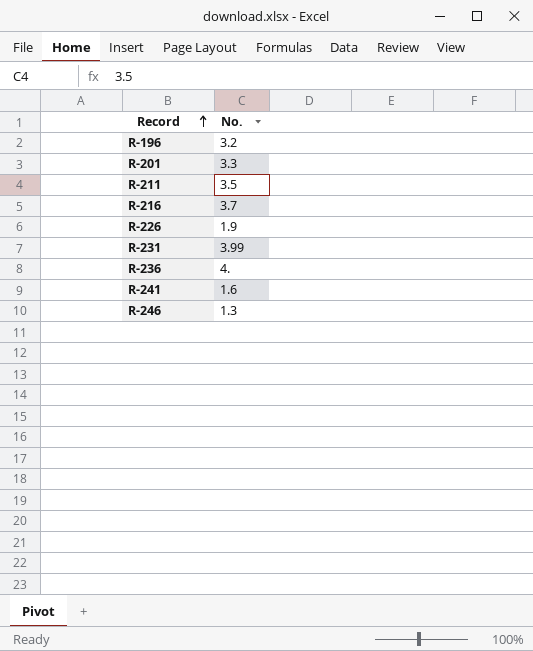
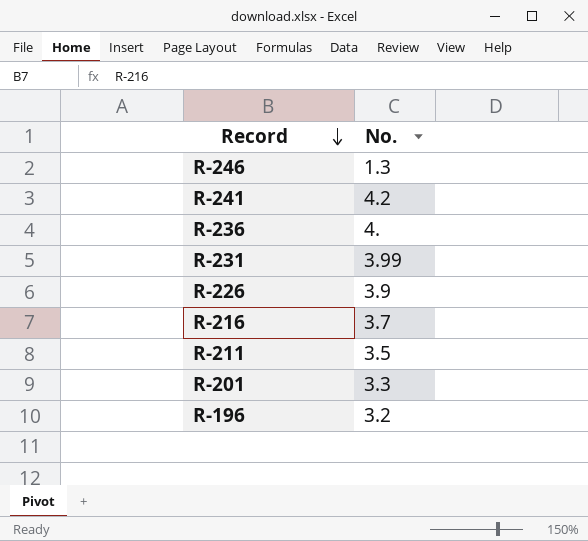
row order: Record ascending -> Record descending
R-241 | No.: 1.6 -> 4.2
R-226 | No.: 1.9 -> 3.9

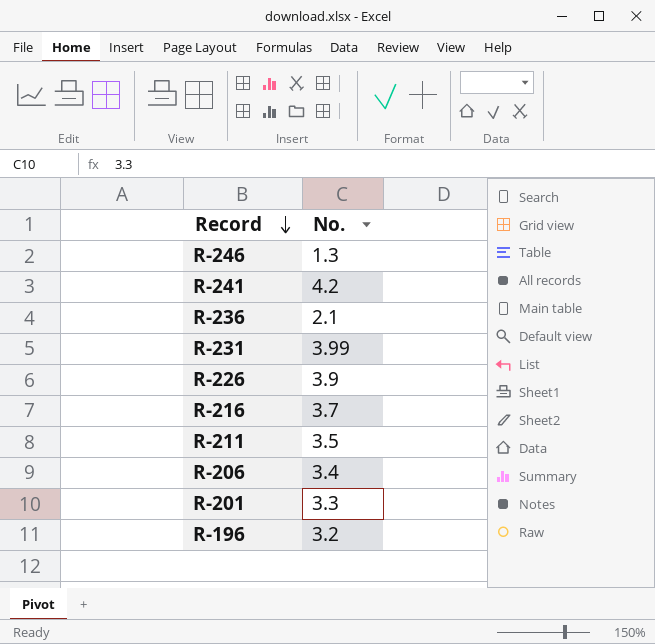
R-236 | No.: 4. -> 2.1
row R-206: none -> 3.4

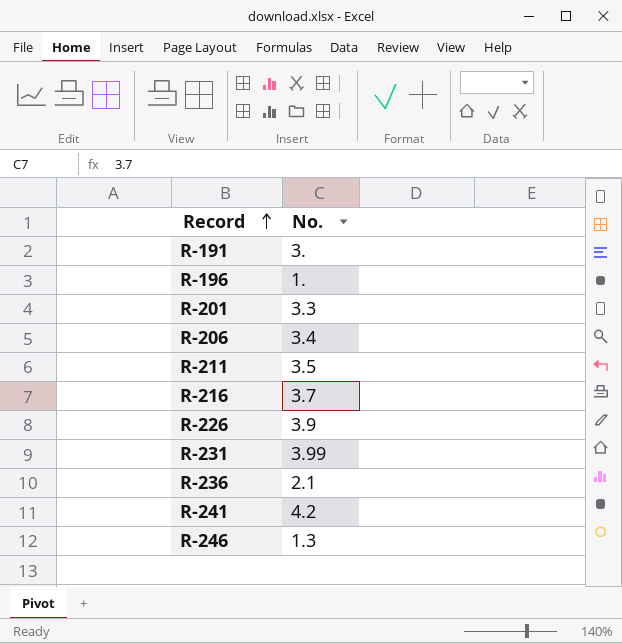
row order: Record descending -> Record ascending
row R-191: none -> 3.
R-196 | No.: 3.2 -> 1.

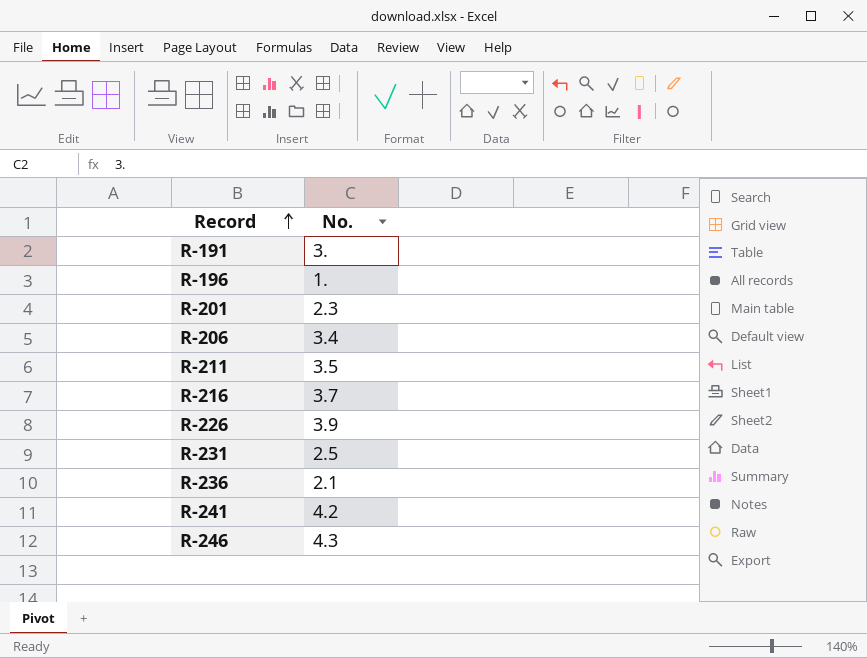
R-201 | No.: 3.3 -> 2.3
R-231 | No.: 3.99 -> 2.5
R-246 | No.: 1.3 -> 4.3

